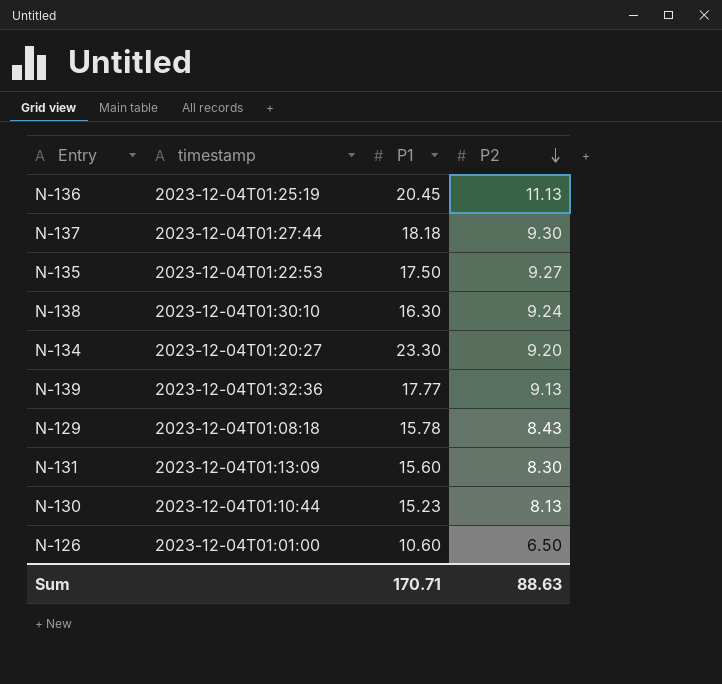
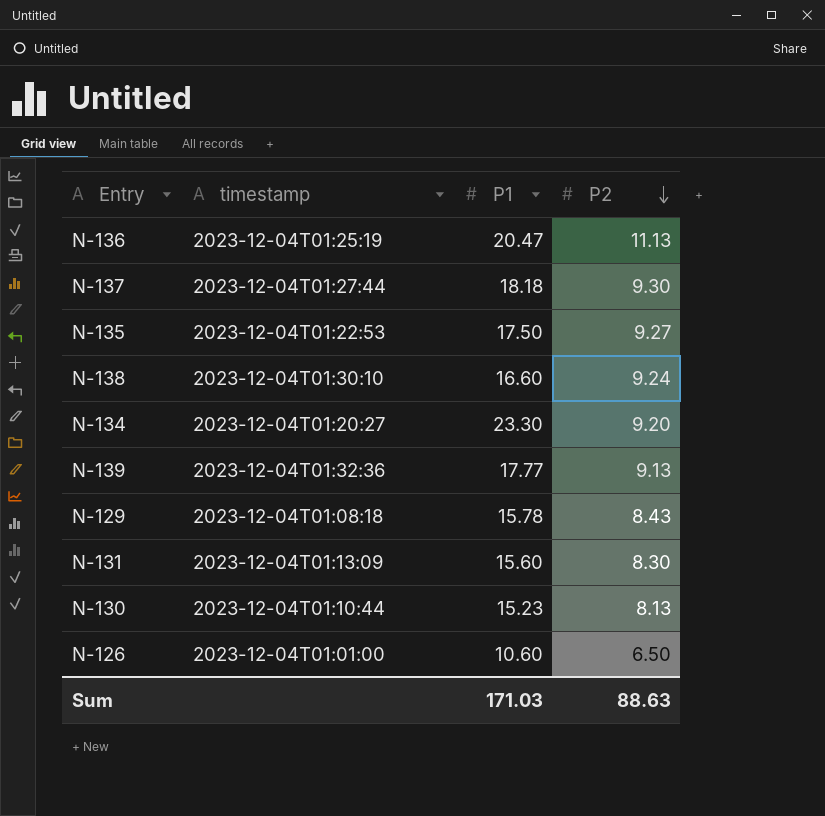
N-136 | P1: 20.45 -> 20.47
N-138 | P1: 16.30 -> 16.60
Sum | P1: 170.71 -> 171.03

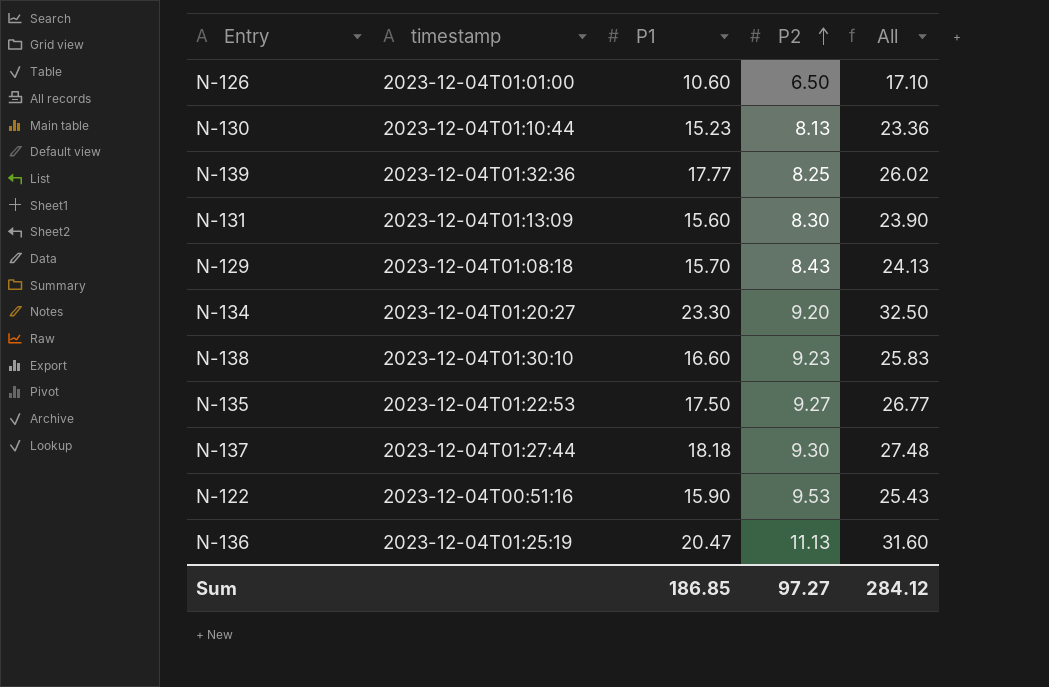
row order: P2 descending -> P2 ascending
column All | formula: none -> [P1] + [P2]
N-139 | P2: 9.13 -> 8.25
N-129 | P1: 15.78 -> 15.70
N-138 | P2: 9.24 -> 9.23
row N-122: none -> 2023-12-04T00:51:16 | 15.90 | 9.53 | 25.43
Sum | P1: 171.03 -> 186.85
Sum | P2: 88.63 -> 97.27

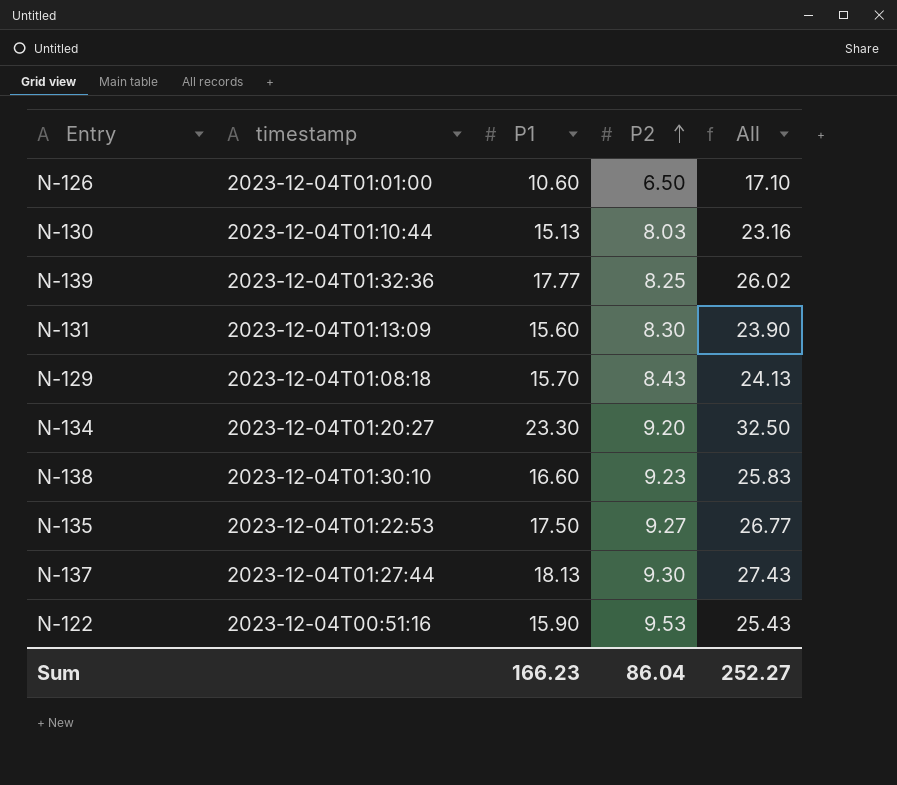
row N-136: 2023-12-04T01:25:19 | 20.47 | 11.13 | 31.60 -> none
N-130 | P1: 15.23 -> 15.13
N-130 | P2: 8.13 -> 8.03
N-130 | All: 23.36 -> 23.16
N-137 | P1: 18.18 -> 18.13
N-137 | All: 27.48 -> 27.43
Sum | P1: 186.85 -> 166.23
Sum | P2: 97.27 -> 86.04
Sum | All: 284.12 -> 252.27

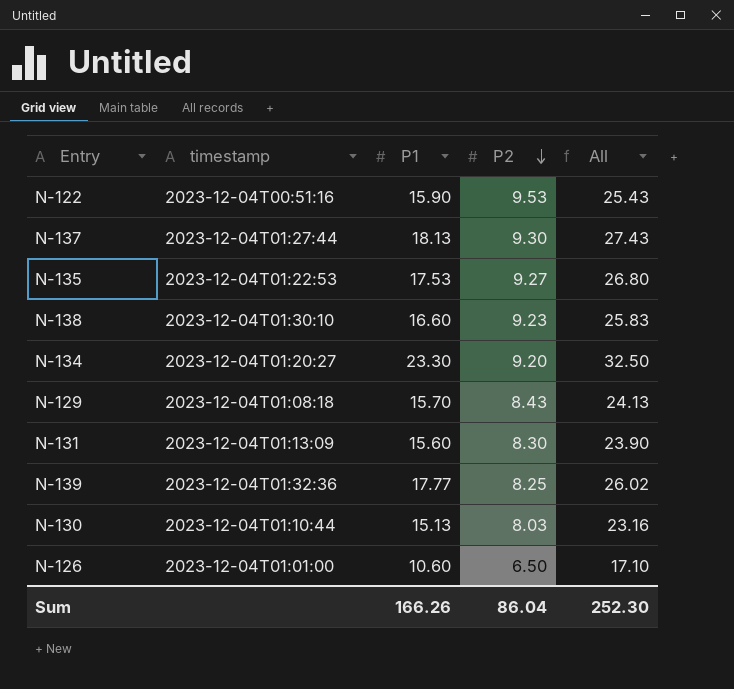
row order: P2 ascending -> P2 descending
N-135 | P1: 17.50 -> 17.53
N-135 | All: 26.77 -> 26.80
Sum | P1: 166.23 -> 166.26
Sum | All: 252.27 -> 252.30

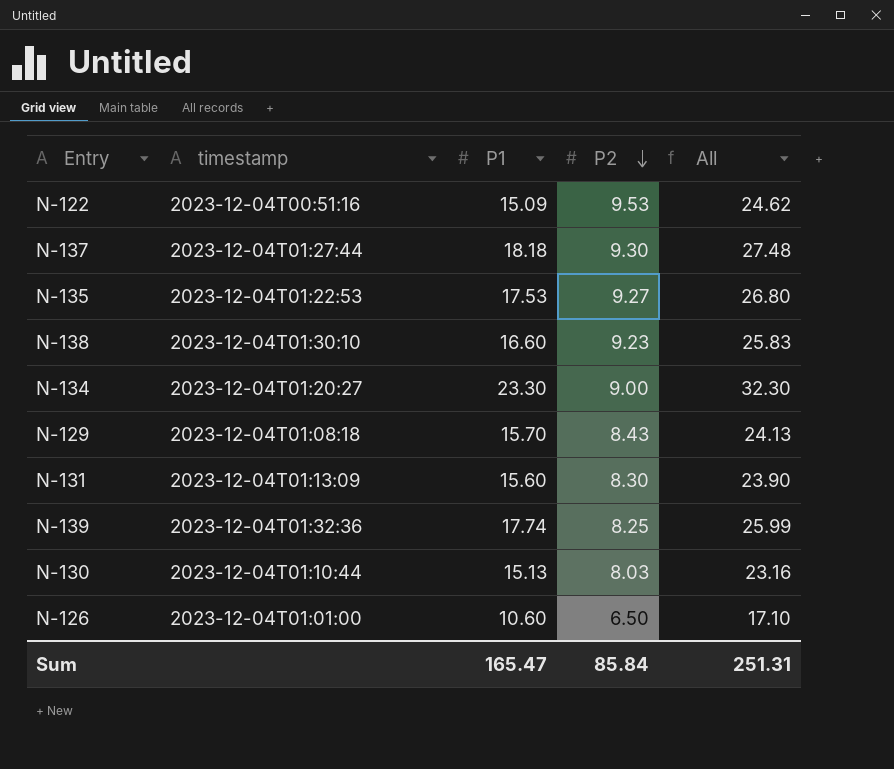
N-122 | P1: 15.90 -> 15.09
N-122 | All: 25.43 -> 24.62
N-137 | P1: 18.13 -> 18.18
N-137 | All: 27.43 -> 27.48
N-134 | P2: 9.20 -> 9.00
N-134 | All: 32.50 -> 32.30
N-139 | P1: 17.77 -> 17.74
N-139 | All: 26.02 -> 25.99
Sum | P1: 166.26 -> 165.47
Sum | P2: 86.04 -> 85.84
Sum | All: 252.30 -> 251.31

